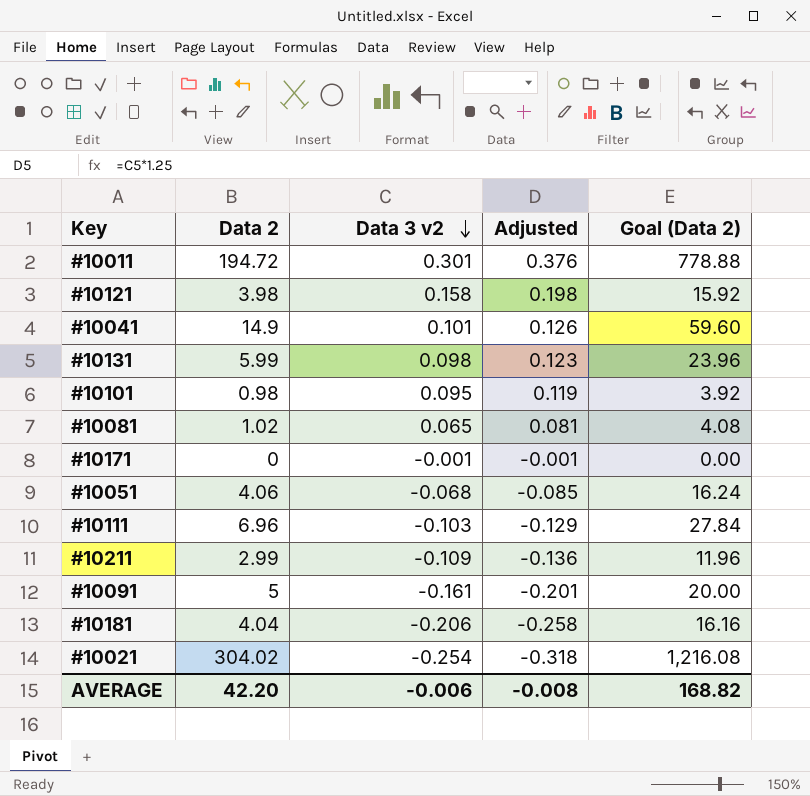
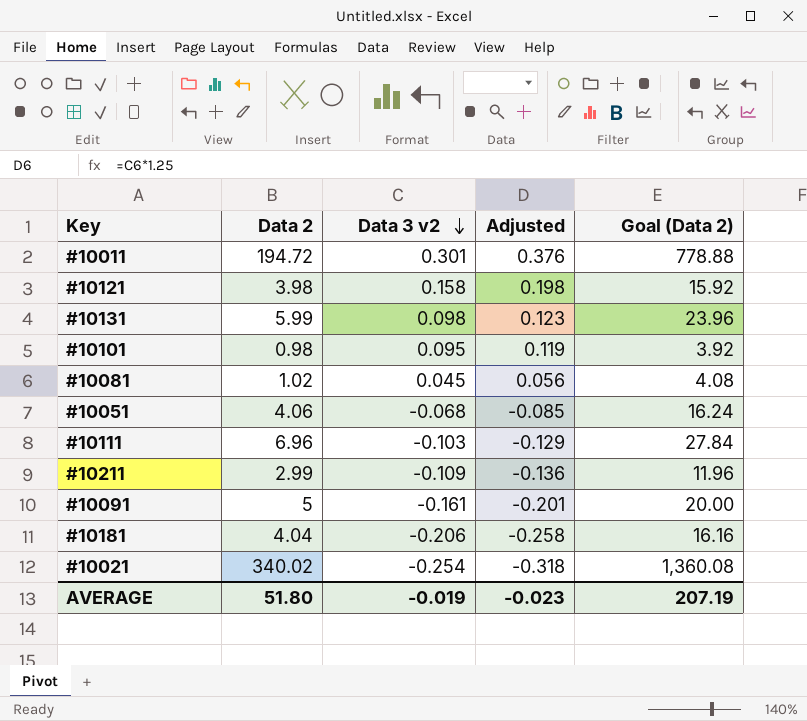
row #10041: 14.9 | 0.101 | 0.126 | 59.60 -> none
row #10171: 0 | -0.001 | -0.001 | 0.00 -> none
#10081 | Data 3 v2: 0.065 -> 0.045
#10081 | Adjusted: 0.081 -> 0.056
#10021 | Data 2: 304.02 -> 340.02
#10021 | Goal (Data 2): 1,216.08 -> 1,360.08
AVERAGE | Data 2: 42.20 -> 51.80
AVERAGE | Data 3 v2: -0.006 -> -0.019
AVERAGE | Adjusted: -0.008 -> -0.023
AVERAGE | Goal (Data 2): 168.82 -> 207.19

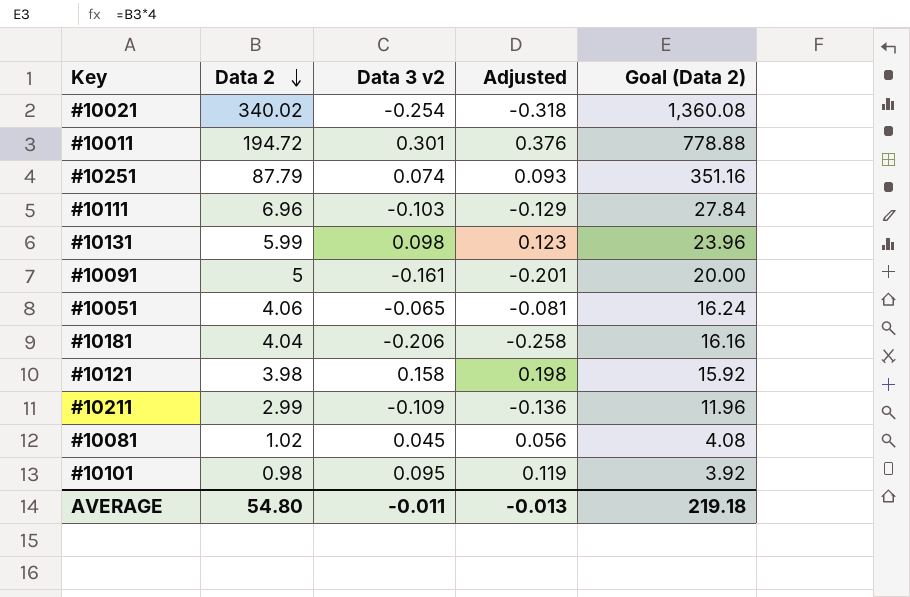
row order: Data 3 v2 descending -> Data 2 descending
row #10251: none -> 87.79 | 0.074 | 0.093 | 351.16
#10051 | Data 3 v2: -0.068 -> -0.065
#10051 | Adjusted: -0.085 -> -0.081
AVERAGE | Data 2: 51.80 -> 54.80
AVERAGE | Data 3 v2: -0.019 -> -0.011
AVERAGE | Adjusted: -0.023 -> -0.013
AVERAGE | Goal (Data 2): 207.19 -> 219.18

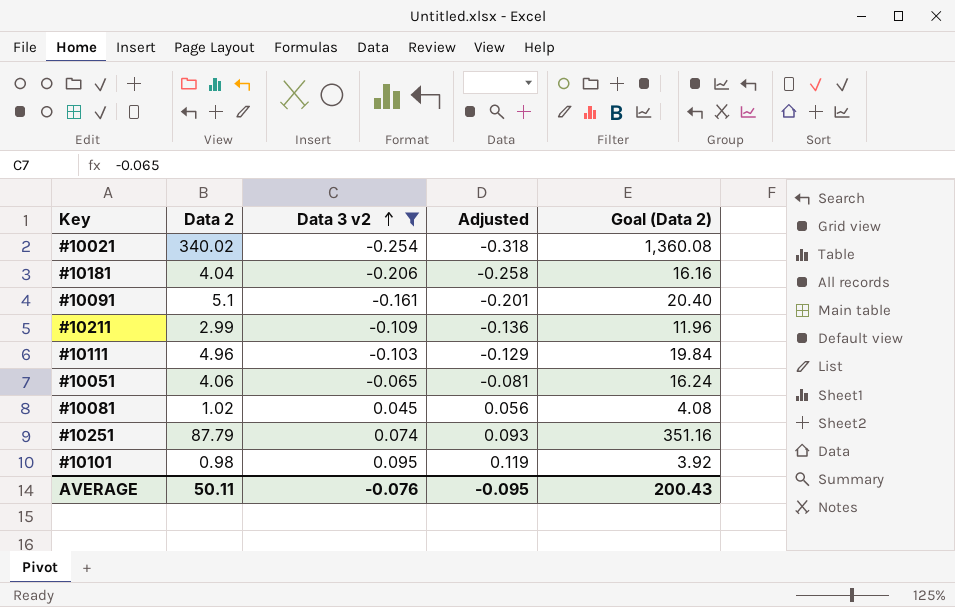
filter: none -> Data 3 v2 <= 0.095
row order: Data 2 descending -> Data 3 v2 ascending
#10091 | Data 2: 5 -> 5.1
#10091 | Goal (Data 2): 20.00 -> 20.40
#10111 | Data 2: 6.96 -> 4.96
#10111 | Goal (Data 2): 27.84 -> 19.84
AVERAGE | Data 2: 54.80 -> 50.11
AVERAGE | Data 3 v2: -0.011 -> -0.076
AVERAGE | Adjusted: -0.013 -> -0.095
AVERAGE | Goal (Data 2): 219.18 -> 200.43

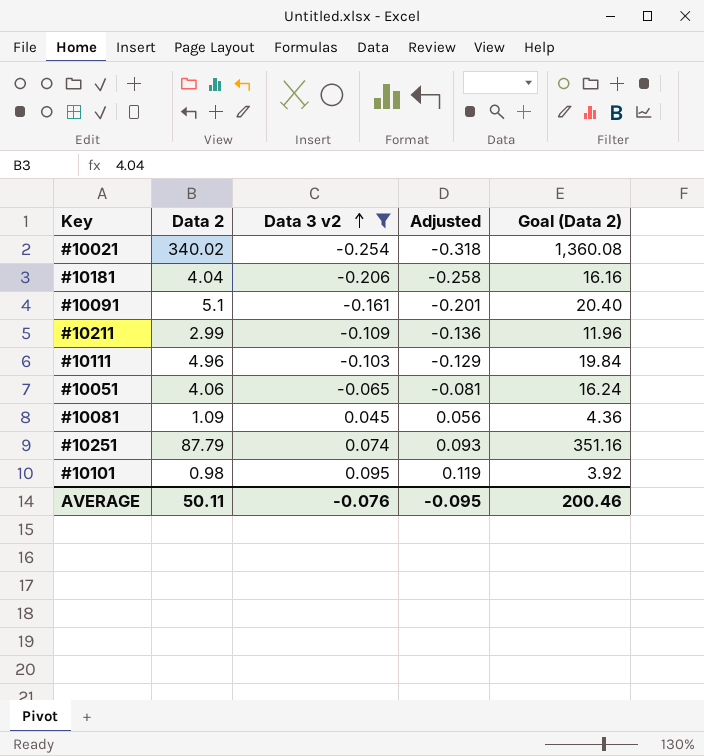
#10081 | Data 2: 1.02 -> 1.09
#10081 | Goal (Data 2): 4.08 -> 4.36
AVERAGE | Goal (Data 2): 200.43 -> 200.46

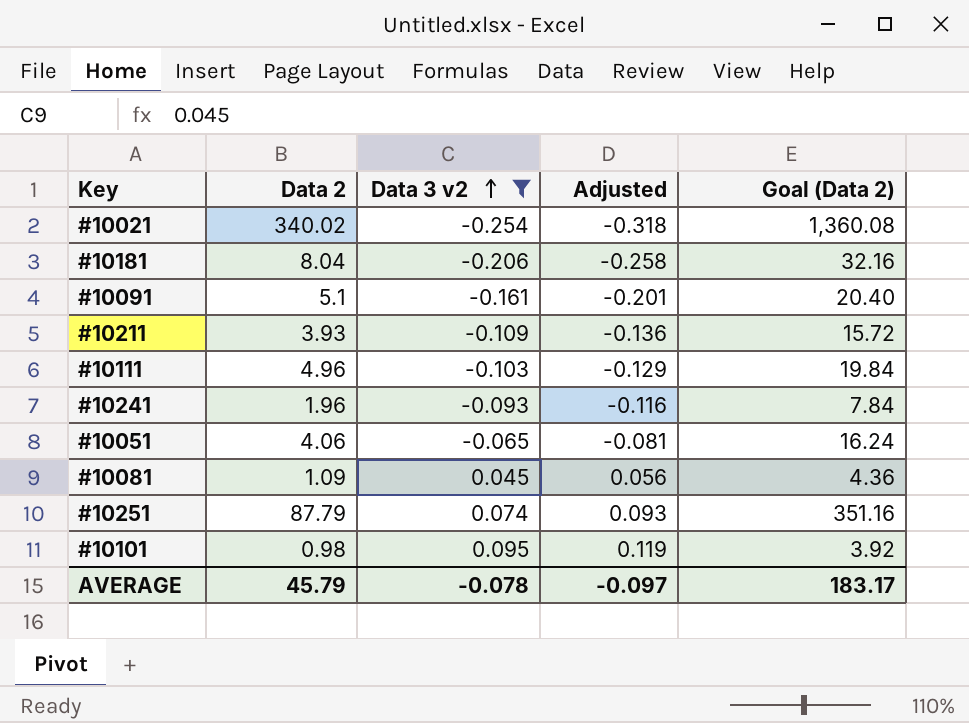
#10181 | Data 2: 4.04 -> 8.04
#10181 | Goal (Data 2): 16.16 -> 32.16
#10211 | Data 2: 2.99 -> 3.93
#10211 | Goal (Data 2): 11.96 -> 15.72
row #10241: none -> 1.96 | -0.093 | -0.116 | 7.84
AVERAGE | Data 2: 50.11 -> 45.79
AVERAGE | Data 3 v2: -0.076 -> -0.078
AVERAGE | Adjusted: -0.095 -> -0.097
AVERAGE | Goal (Data 2): 200.46 -> 183.17

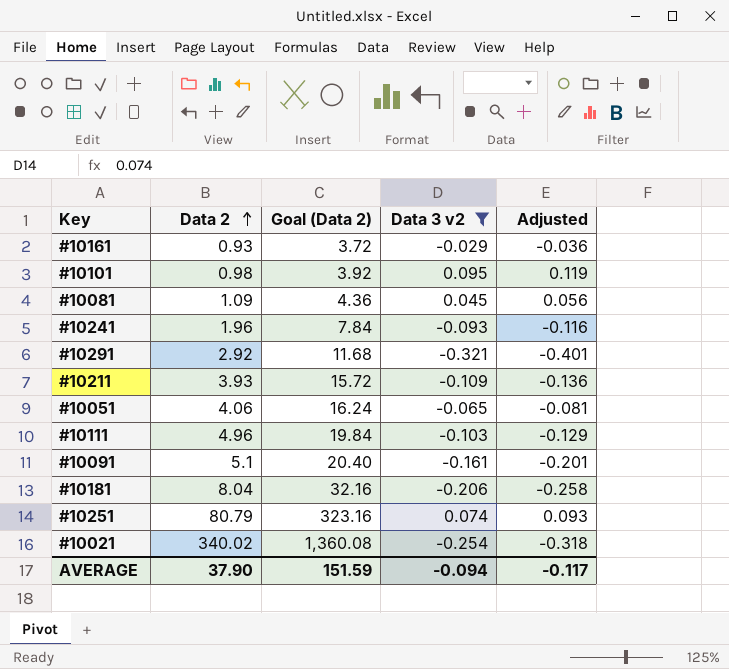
row order: Data 3 v2 ascending -> Data 2 ascending
column Goal (Data 2) | position: 5 -> 3
row #10161: none -> 0.93 | 3.72 | -0.029 | -0.036
row #10291: none -> 2.92 | 11.68 | -0.321 | -0.401
#10251 | Data 2: 87.79 -> 80.79
#10251 | Goal (Data 2): 351.16 -> 323.16
AVERAGE | Data 2: 45.79 -> 37.90
AVERAGE | Goal (Data 2): 183.17 -> 151.59
AVERAGE | Data 3 v2: -0.078 -> -0.094
AVERAGE | Adjusted: -0.097 -> -0.117

